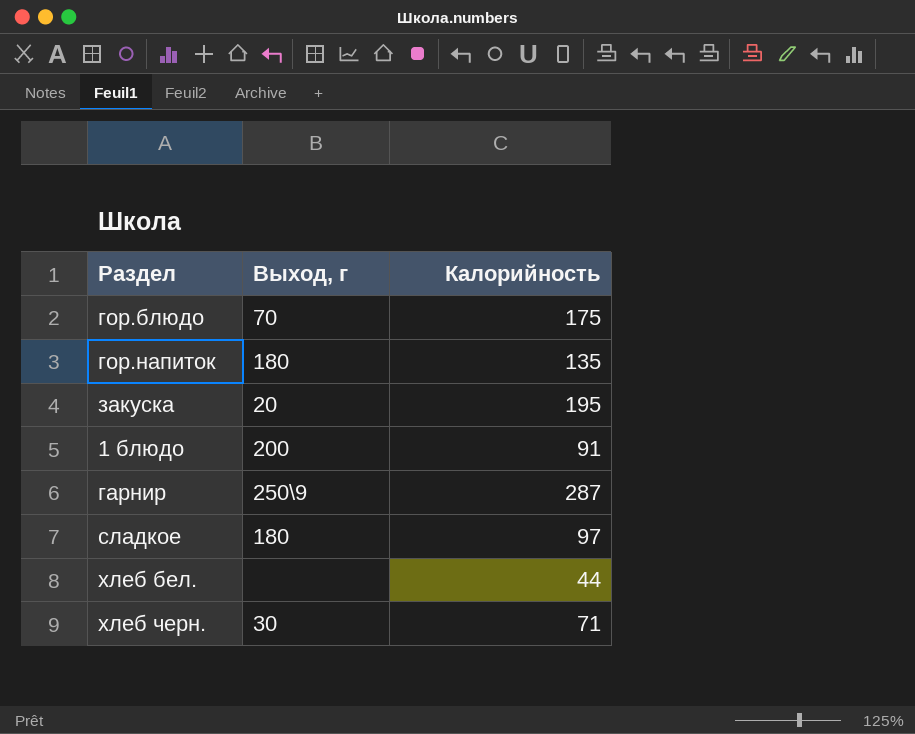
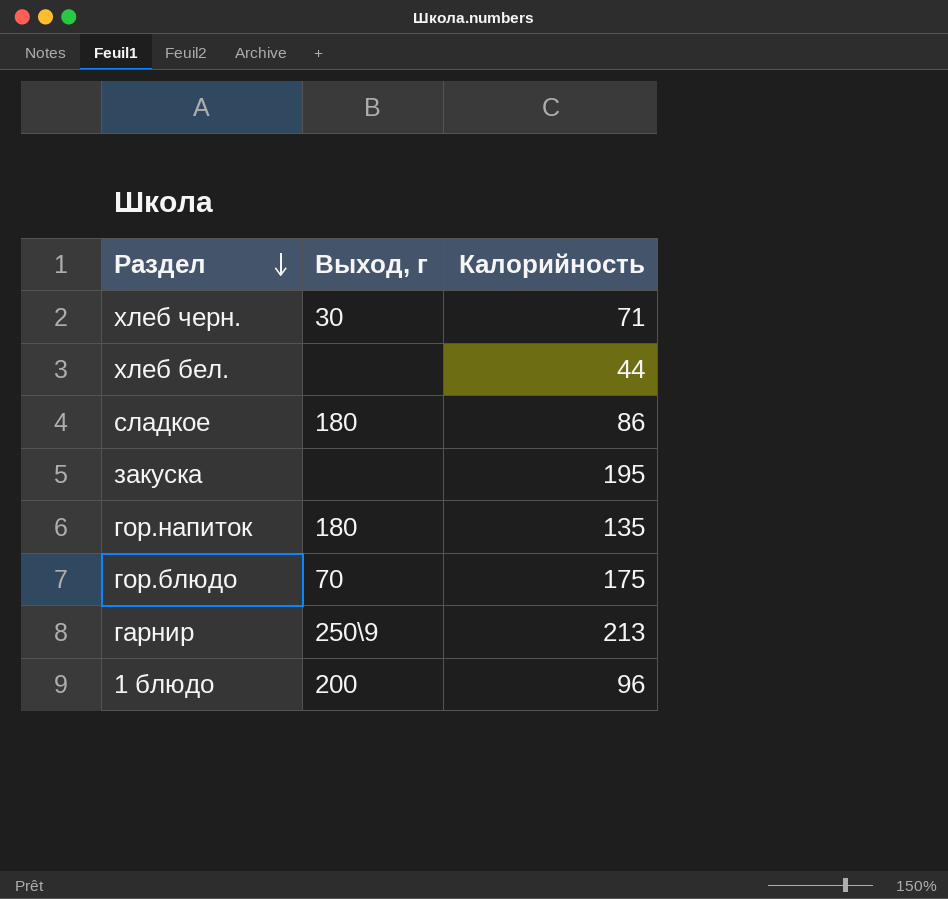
row order: none -> Раздел descending
сладкое | Калорийность: 97 -> 86
закуска | Выход, г: 20 -> none
гарнир | Калорийность: 287 -> 213
1 блюдо | Калорийность: 91 -> 96

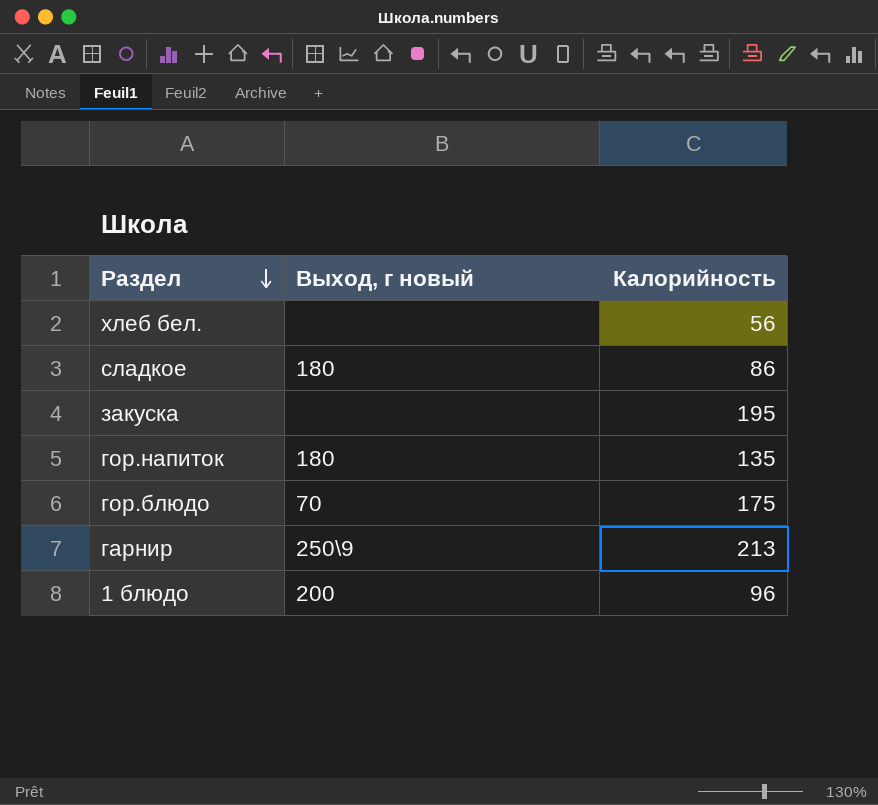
column name: Выход, г -> Выход, г новый
row хлеб черн.: 30 | 71 -> none
хлеб бел. | Калорийность: 44 -> 56

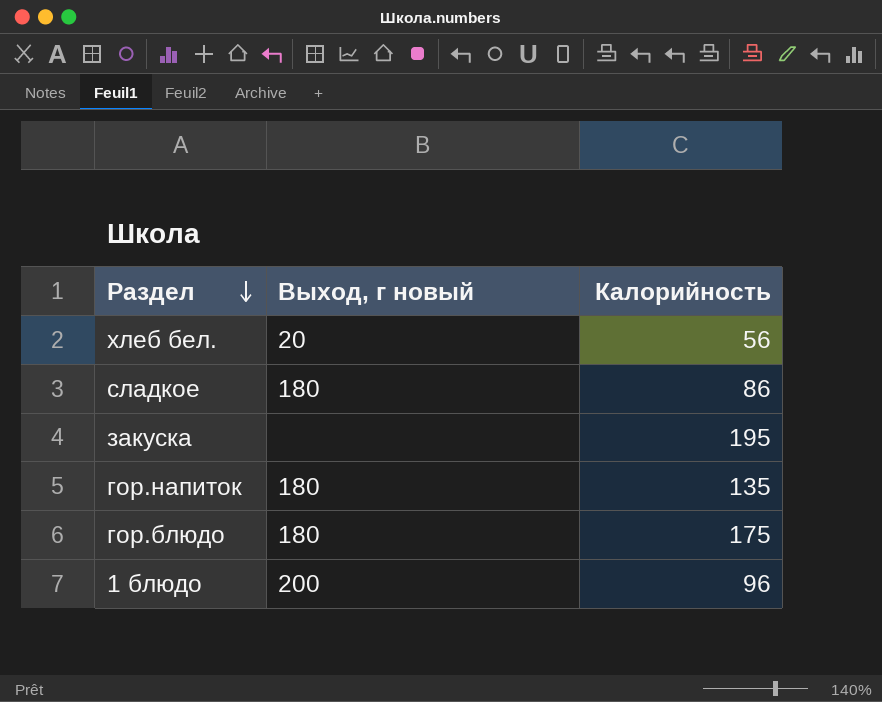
row гарнир: 250\9 | 213 -> none
хлеб бел. | Выход, г новый: none -> 20
гор.блюдо | Выход, г новый: 70 -> 180

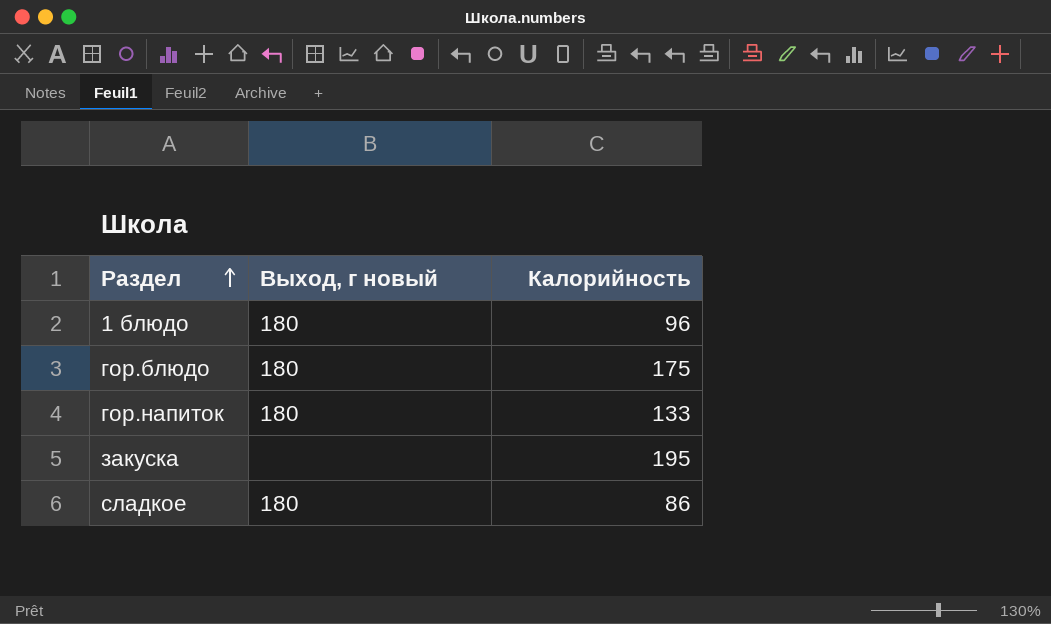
row order: Раздел descending -> Раздел ascending
row хлеб бел.: 20 | 56 -> none
1 блюдо | Выход, г новый: 200 -> 180
гор.напиток | Калорийность: 135 -> 133

